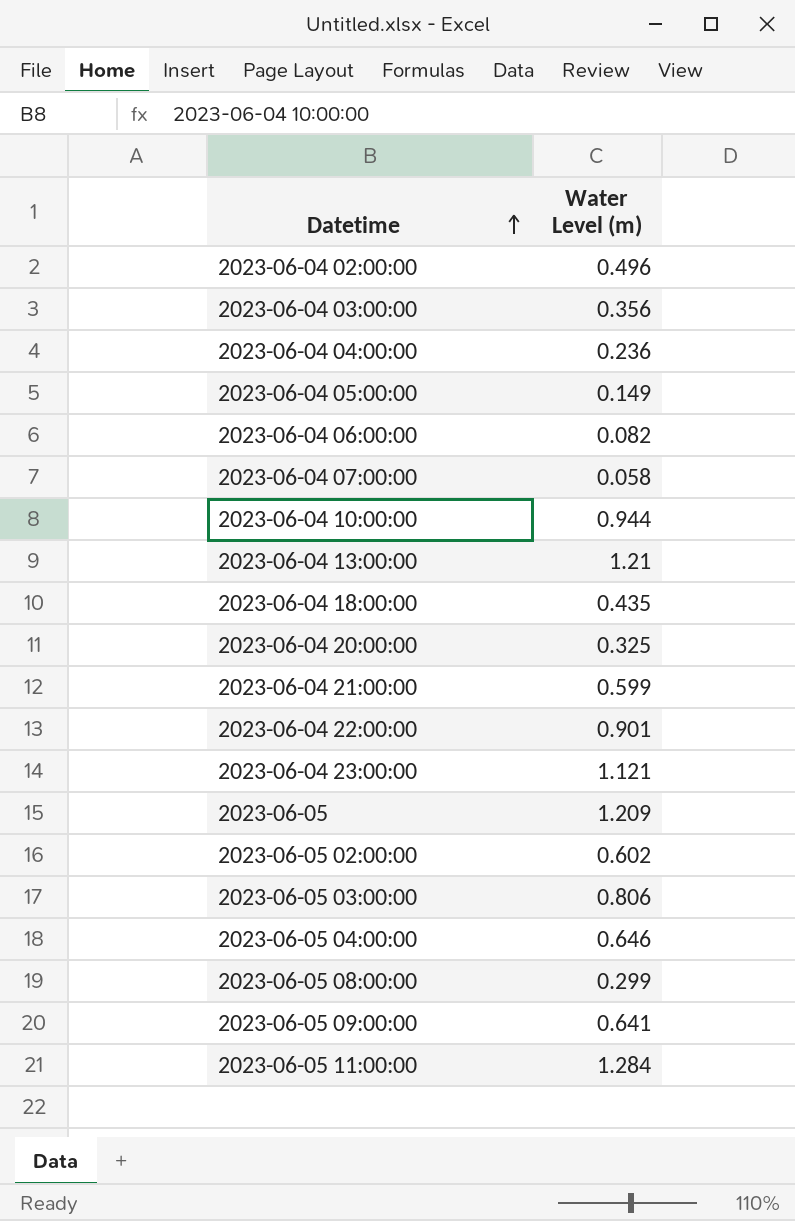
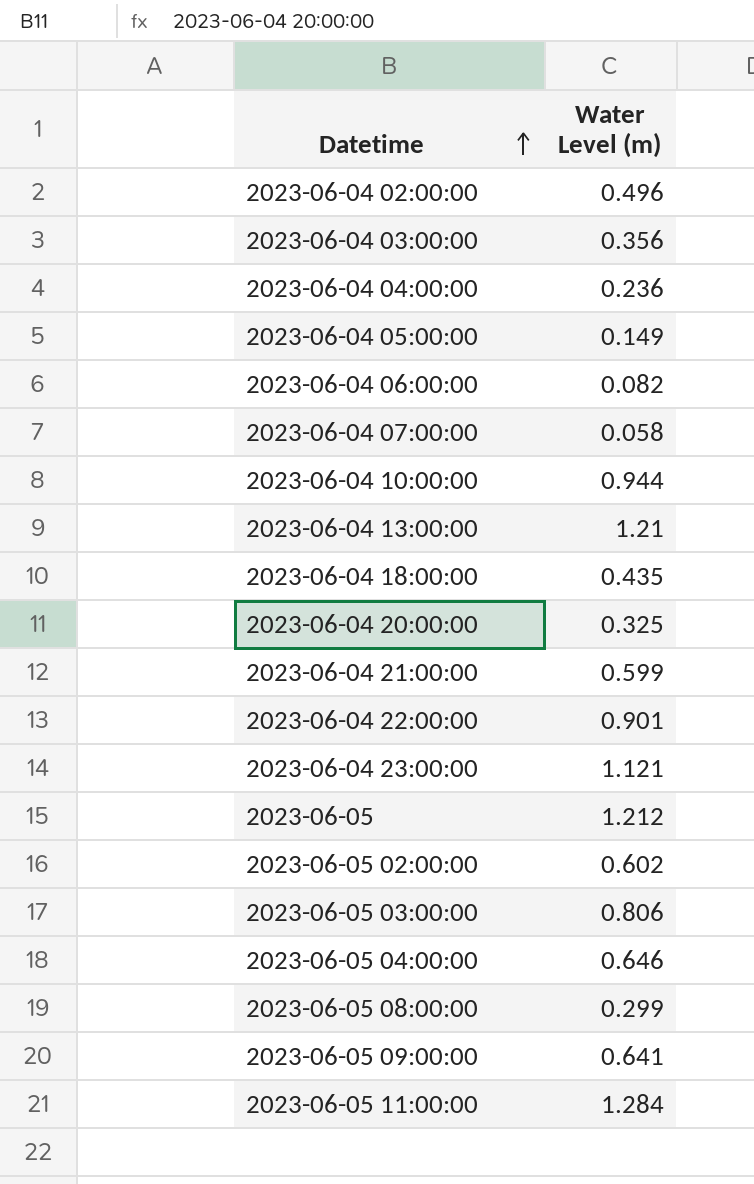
2023-06-05 | Water Level (m): 1.209 -> 1.212

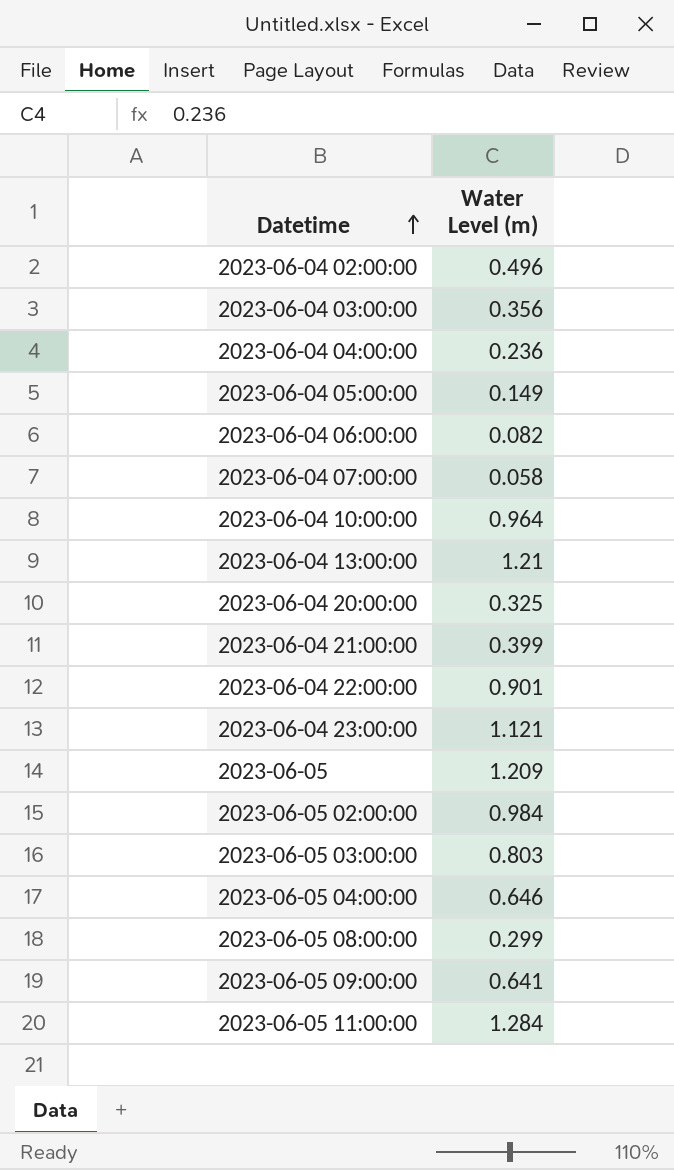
row 2023-06-04 18:00:00: 0.435 -> none
2023-06-04 10:00:00 | Water Level (m): 0.944 -> 0.964
2023-06-04 21:00:00 | Water Level (m): 0.599 -> 0.399
2023-06-05 | Water Level (m): 1.212 -> 1.209
2023-06-05 02:00:00 | Water Level (m): 0.602 -> 0.984
2023-06-05 03:00:00 | Water Level (m): 0.806 -> 0.803

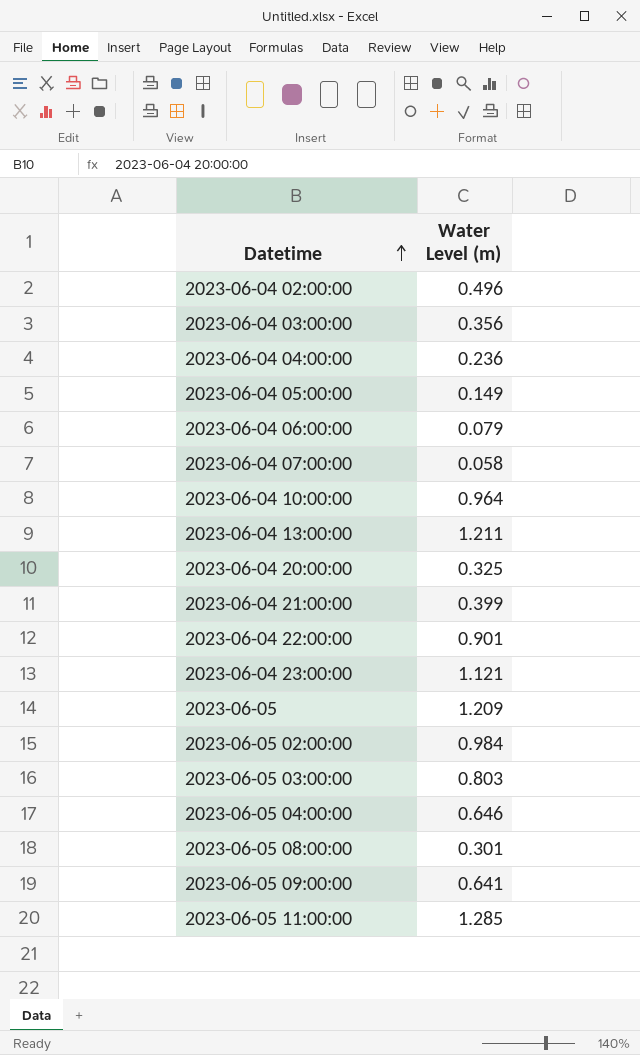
2023-06-04 06:00:00 | Water Level (m): 0.082 -> 0.079
2023-06-04 13:00:00 | Water Level (m): 1.21 -> 1.211
2023-06-05 08:00:00 | Water Level (m): 0.299 -> 0.301
2023-06-05 11:00:00 | Water Level (m): 1.284 -> 1.285

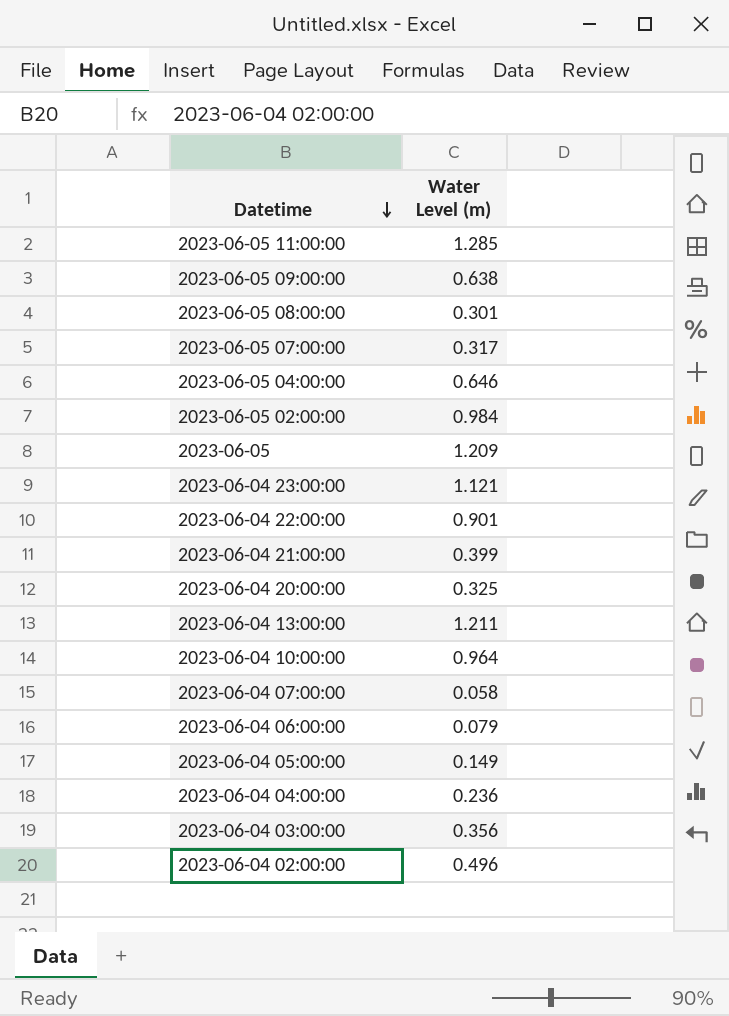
row order: Datetime ascending -> Datetime descending
row 2023-06-05 03:00:00: 0.803 -> none
2023-06-05 09:00:00 | Water Level (m): 0.641 -> 0.638
row 2023-06-05 07:00:00: none -> 0.317

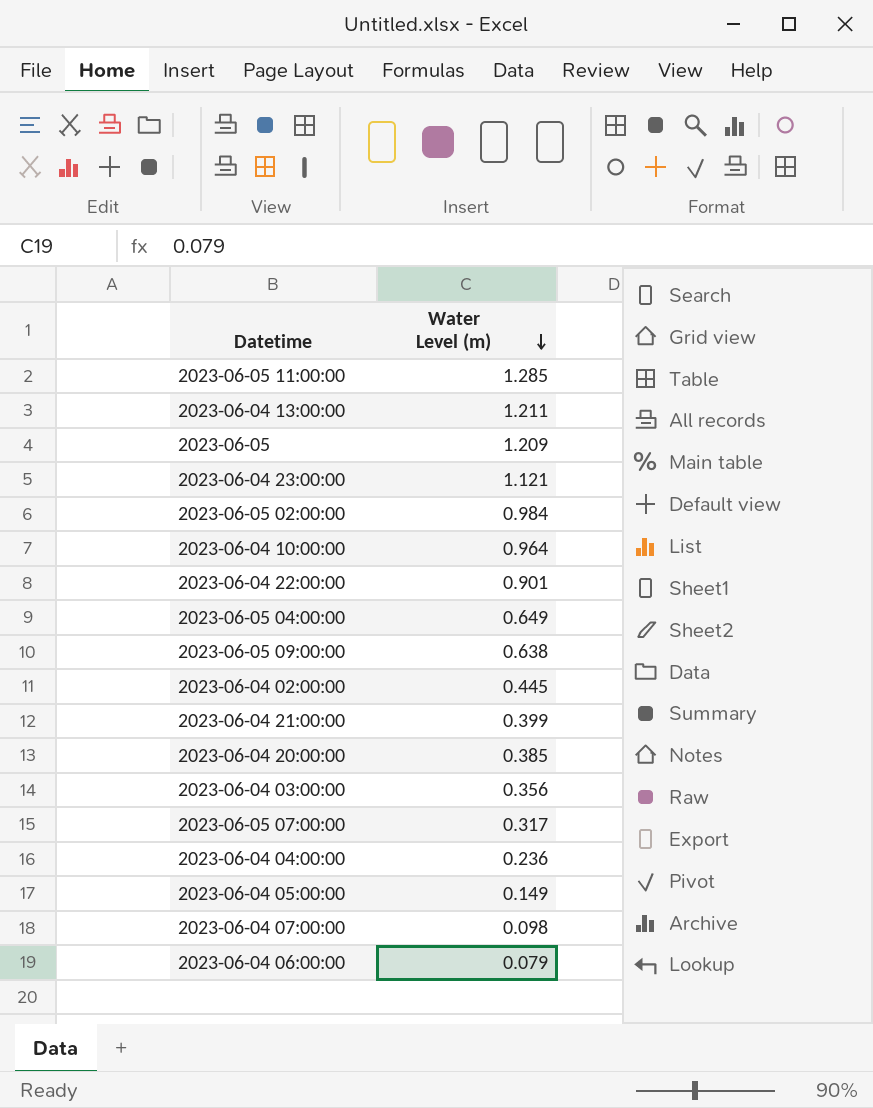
row order: Datetime descending -> Water Level (m) descending
row 2023-06-05 08:00:00: 0.301 -> none
2023-06-05 04:00:00 | Water Level (m): 0.646 -> 0.649
2023-06-04 02:00:00 | Water Level (m): 0.496 -> 0.445
2023-06-04 20:00:00 | Water Level (m): 0.325 -> 0.385
2023-06-04 07:00:00 | Water Level (m): 0.058 -> 0.098

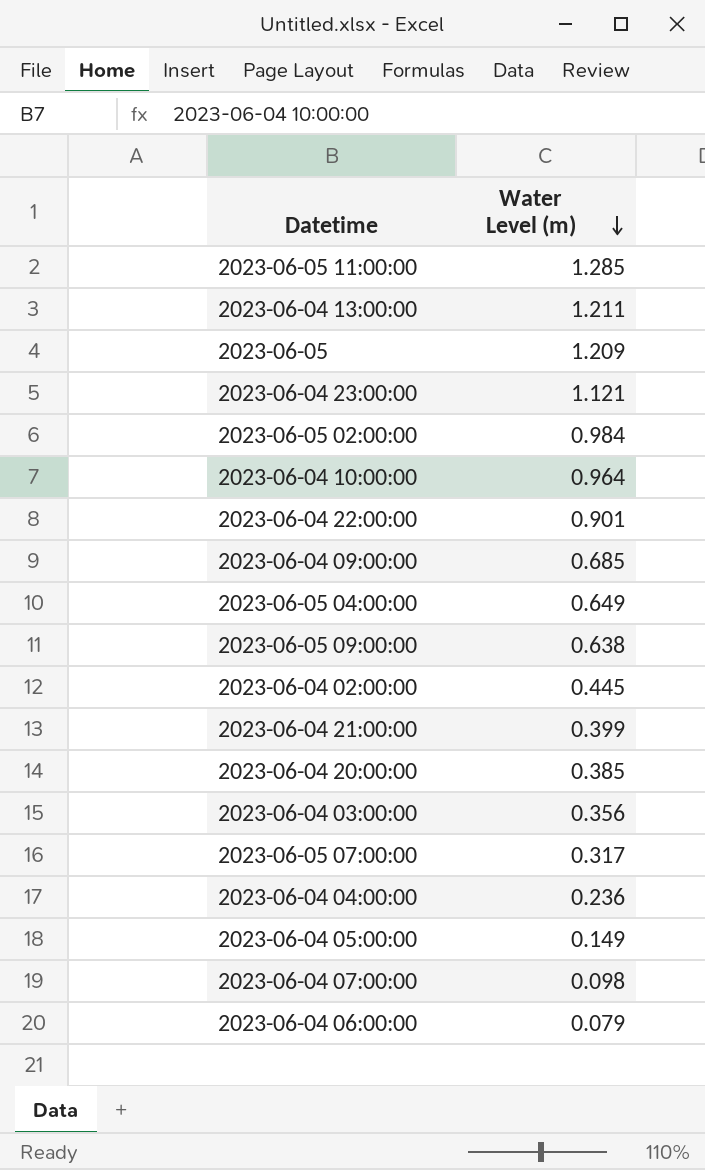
row 2023-06-04 09:00:00: none -> 0.685

